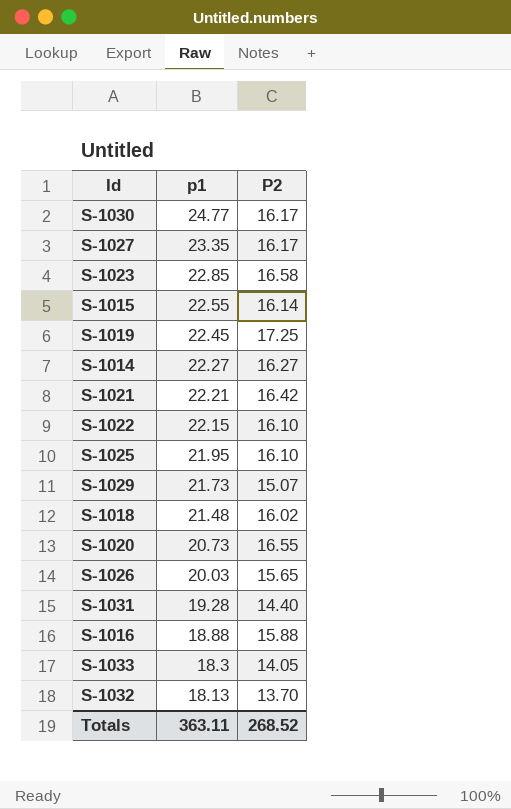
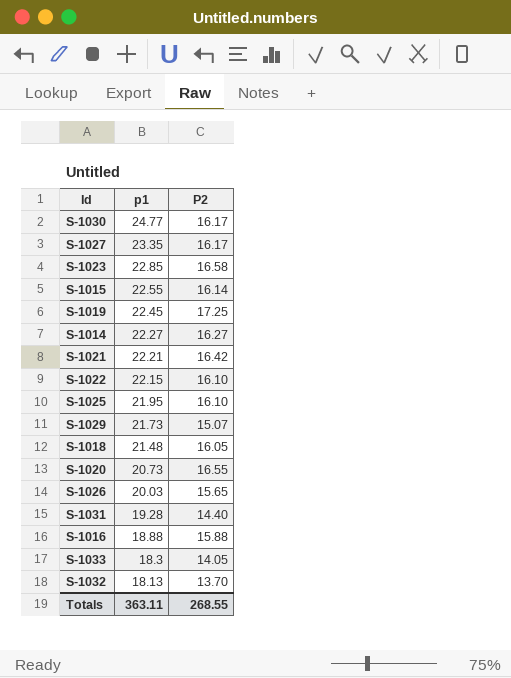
S-1018 | P2: 16.02 -> 16.05
Totals | P2: 268.52 -> 268.55

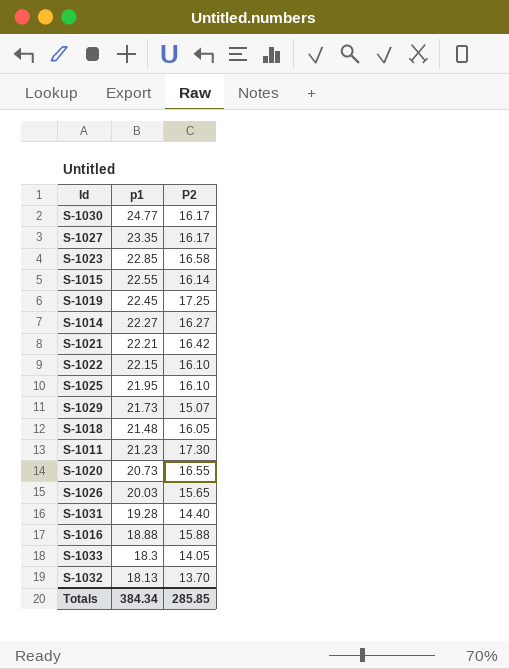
row S-1011: none -> 21.23 | 17.30
Totals | p1: 363.11 -> 384.34
Totals | P2: 268.55 -> 285.85

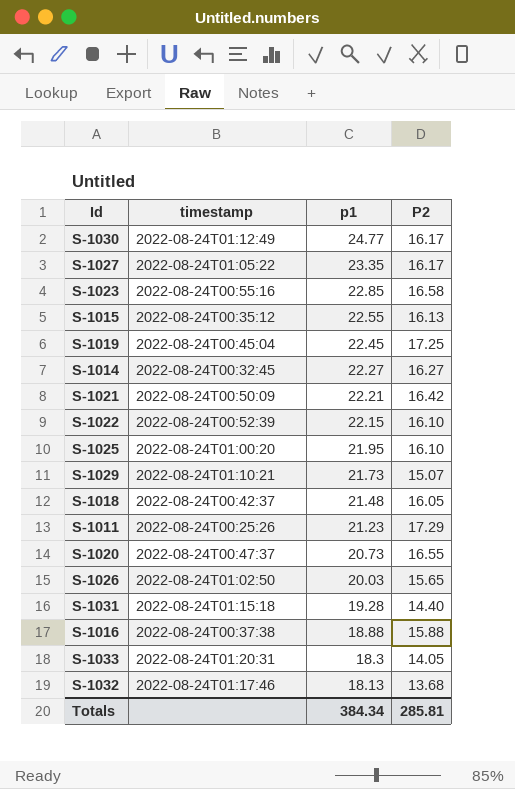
column timestamp | position: none -> 2
S-1015 | P2: 16.14 -> 16.13
S-1011 | P2: 17.30 -> 17.29
S-1032 | P2: 13.70 -> 13.68
Totals | P2: 285.85 -> 285.81

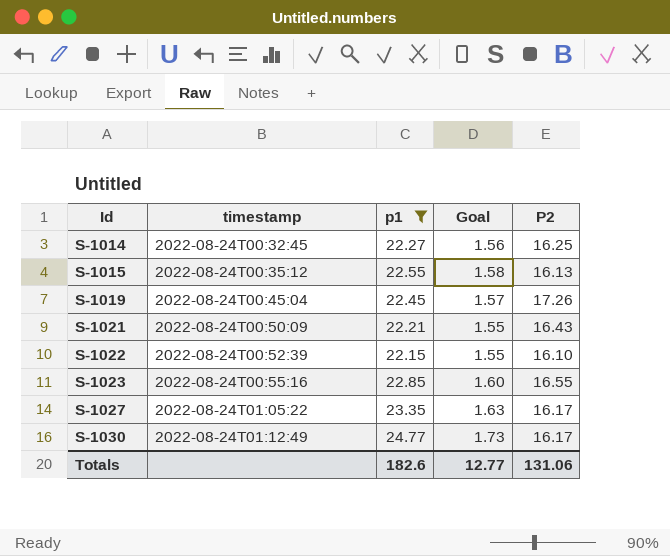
filter: none -> p1 >= 22.15
row order: p1 descending -> Id ascending
column Goal | formula: none -> [p1] * 0.07
S-1014 | P2: 16.27 -> 16.25
S-1019 | P2: 17.25 -> 17.26
S-1021 | P2: 16.42 -> 16.43
S-1023 | P2: 16.58 -> 16.55
Totals | p1: 384.34 -> 182.6
Totals | P2: 285.81 -> 131.06

